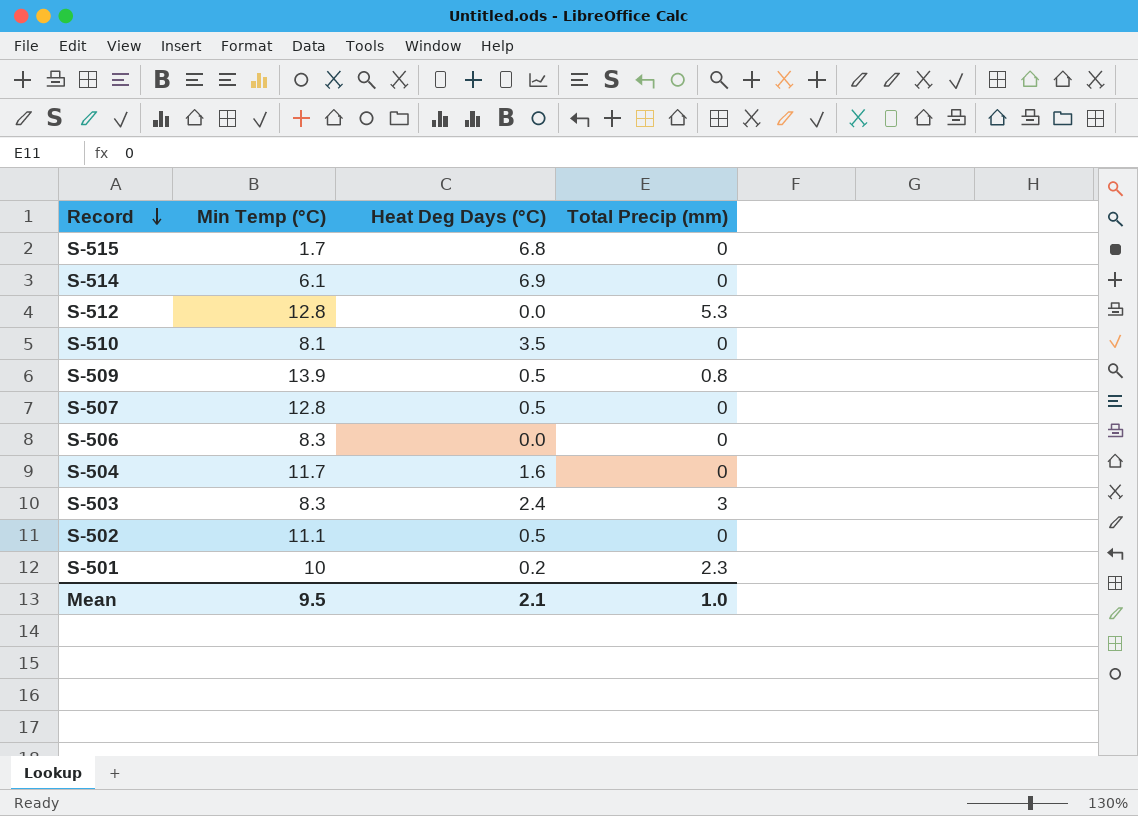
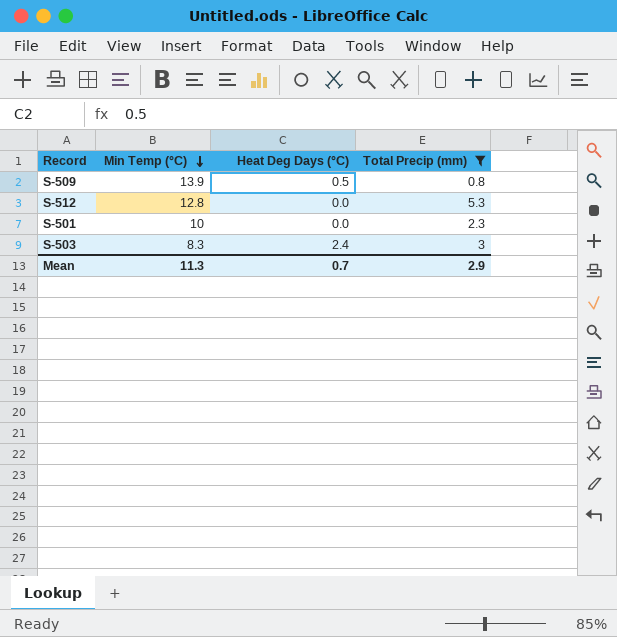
filter: none -> Total Precip (mm) != 0
row order: Record descending -> Min Temp (°C) descending
S-501 | Heat Deg Days (°C): 0.2 -> 0.0
Mean | Min Temp (°C): 9.5 -> 11.3
Mean | Heat Deg Days (°C): 2.1 -> 0.7
Mean | Total Precip (mm): 1.0 -> 2.9

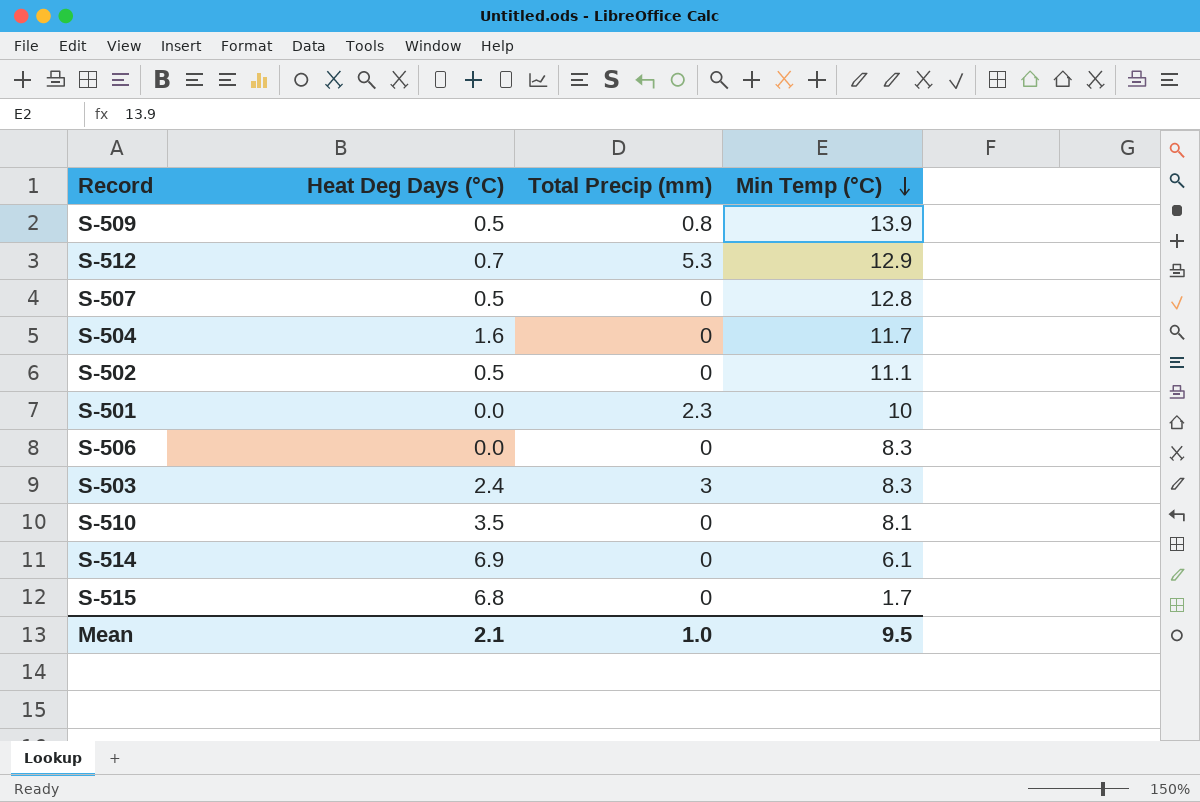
filter: Total Precip (mm) != 0 -> none
column Min Temp (°C) | position: 2 -> 4
S-512 | Heat Deg Days (°C): 0.0 -> 0.7
S-512 | Min Temp (°C): 12.8 -> 12.9
Mean | Heat Deg Days (°C): 0.7 -> 2.1
Mean | Total Precip (mm): 2.9 -> 1.0
Mean | Min Temp (°C): 11.3 -> 9.5

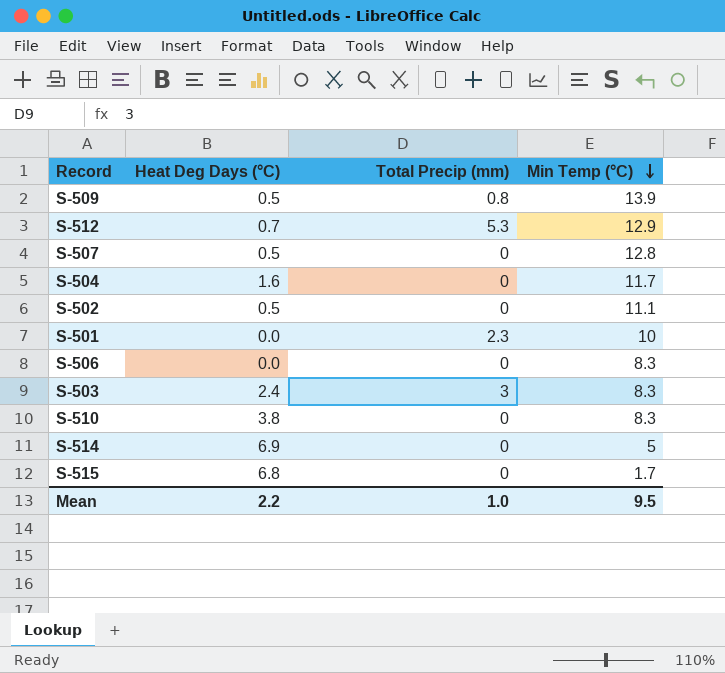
S-510 | Heat Deg Days (°C): 3.5 -> 3.8
S-510 | Min Temp (°C): 8.1 -> 8.3
S-514 | Min Temp (°C): 6.1 -> 5
Mean | Heat Deg Days (°C): 2.1 -> 2.2

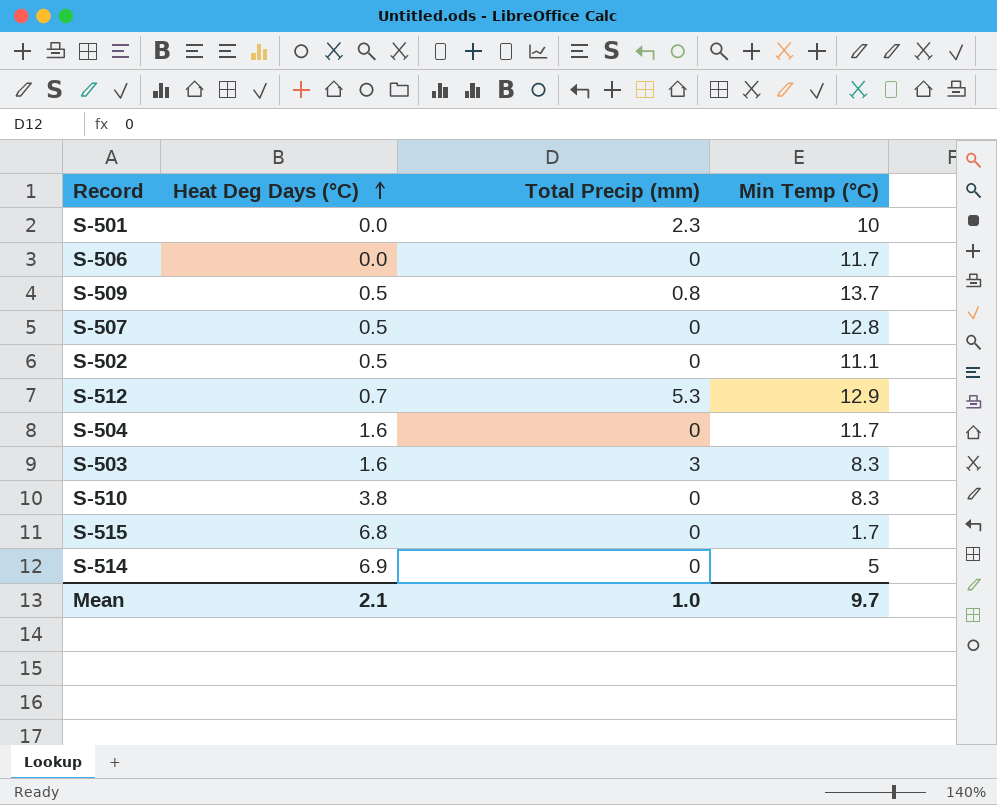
row order: Min Temp (°C) descending -> Heat Deg Days (°C) ascending
S-506 | Min Temp (°C): 8.3 -> 11.7
S-509 | Min Temp (°C): 13.9 -> 13.7
S-503 | Heat Deg Days (°C): 2.4 -> 1.6
Mean | Heat Deg Days (°C): 2.2 -> 2.1
Mean | Min Temp (°C): 9.5 -> 9.7

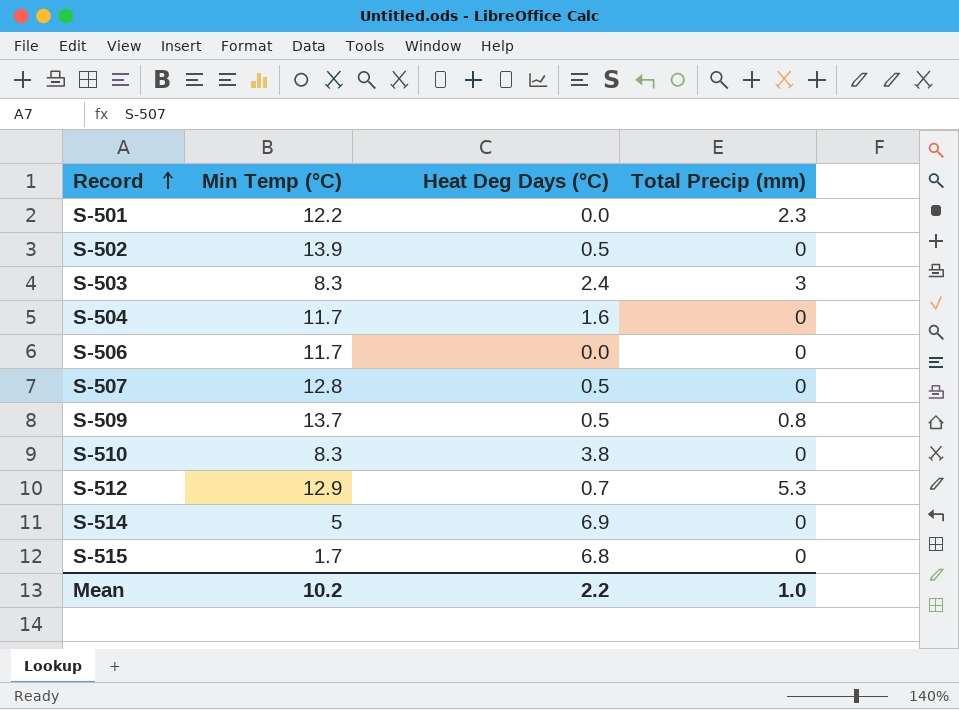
row order: Heat Deg Days (°C) ascending -> Record ascending
column Min Temp (°C) | position: 4 -> 2
S-501 | Min Temp (°C): 10 -> 12.2
S-502 | Min Temp (°C): 11.1 -> 13.9
S-503 | Heat Deg Days (°C): 1.6 -> 2.4
Mean | Min Temp (°C): 9.7 -> 10.2
Mean | Heat Deg Days (°C): 2.1 -> 2.2

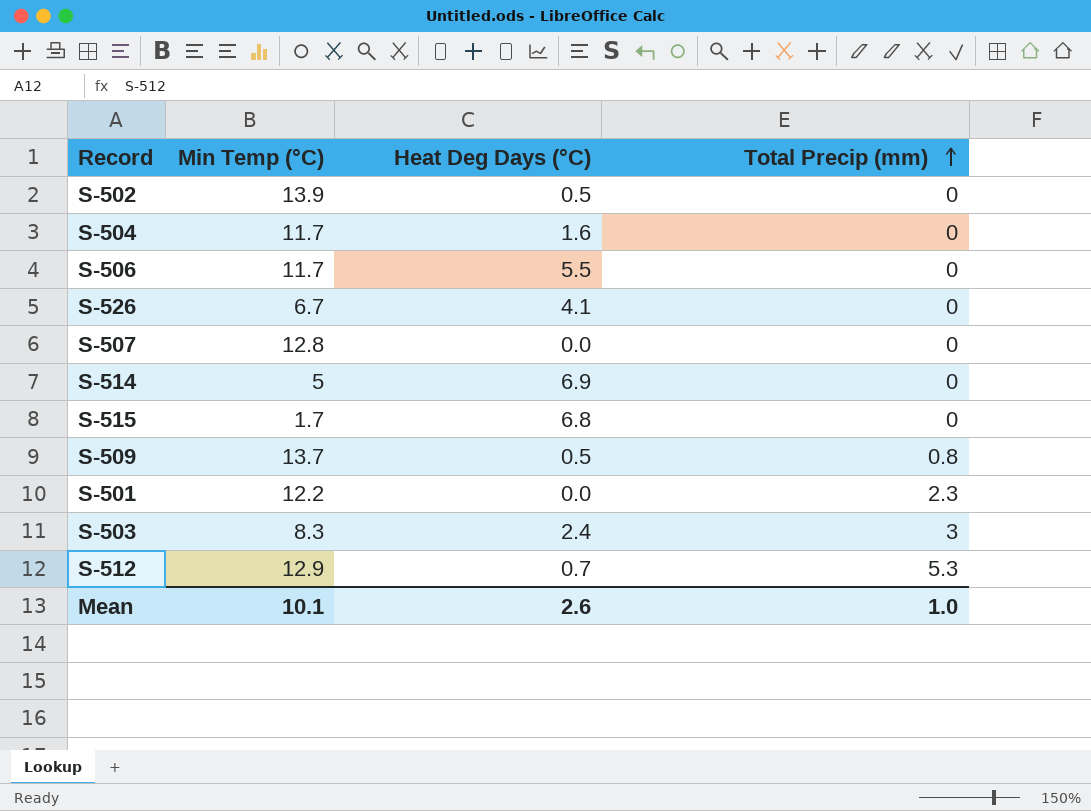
row order: Record ascending -> Total Precip (mm) ascending
row S-510: 8.3 | 3.8 | 0 -> none
S-506 | Heat Deg Days (°C): 0.0 -> 5.5
row S-526: none -> 6.7 | 4.1 | 0
S-507 | Heat Deg Days (°C): 0.5 -> 0.0
Mean | Min Temp (°C): 10.2 -> 10.1
Mean | Heat Deg Days (°C): 2.2 -> 2.6

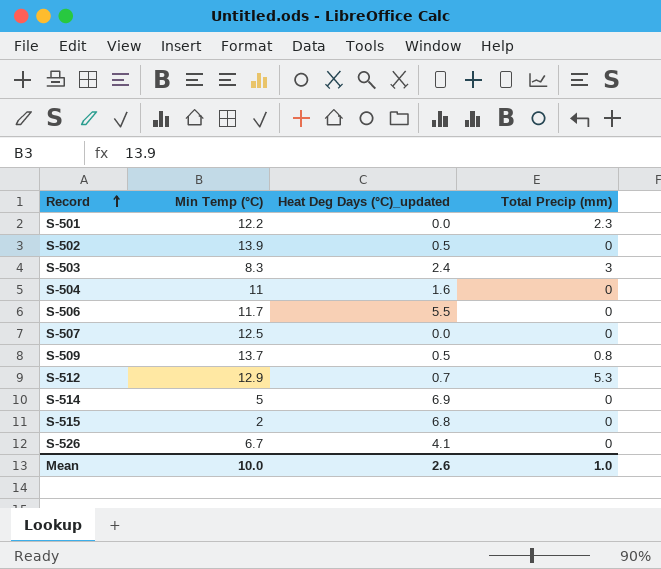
row order: Total Precip (mm) ascending -> Record ascending
column name: Heat Deg Days (°C) -> Heat Deg Days (°C)_updated
S-504 | Min Temp (°C): 11.7 -> 11
S-507 | Min Temp (°C): 12.8 -> 12.5
S-515 | Min Temp (°C): 1.7 -> 2
Mean | Min Temp (°C): 10.1 -> 10.0

